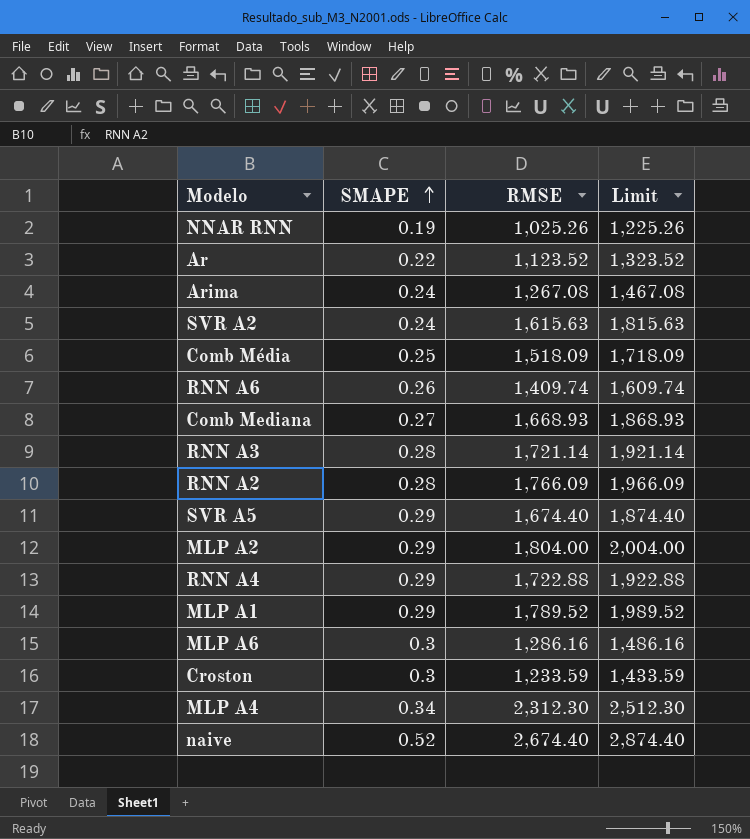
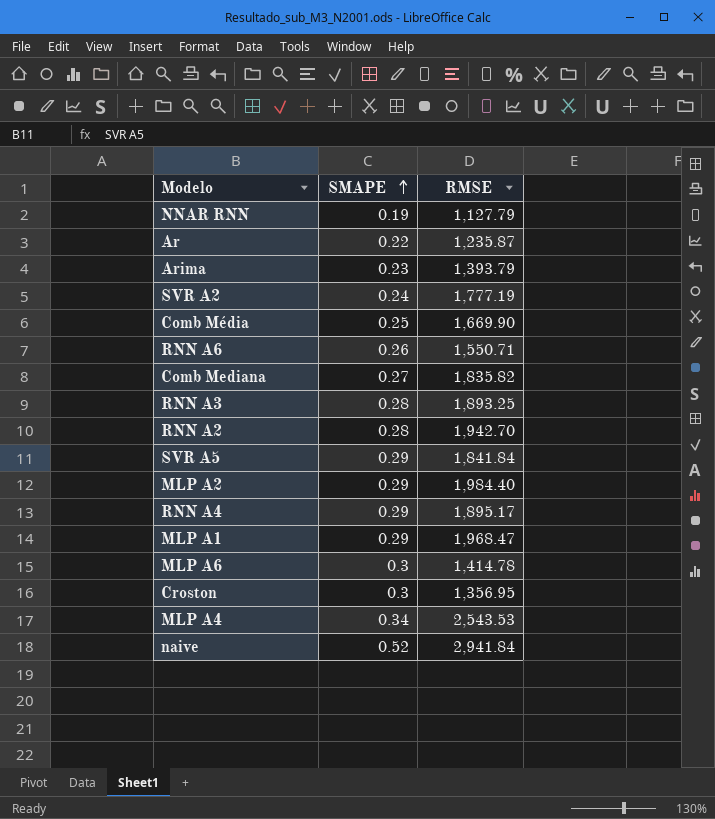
column Limit | formula: [RMSE] + 200 -> none
NNAR RNN | RMSE: 1,025.26 -> 1,127.79
Ar | RMSE: 1,123.52 -> 1,235.87
Arima | SMAPE: 0.24 -> 0.23
Arima | RMSE: 1,267.08 -> 1,393.79
SVR A2 | RMSE: 1,615.63 -> 1,777.19
Comb Média | RMSE: 1,518.09 -> 1,669.90
RNN A6 | RMSE: 1,409.74 -> 1,550.71
Comb Mediana | RMSE: 1,668.93 -> 1,835.82
RNN A3 | RMSE: 1,721.14 -> 1,893.25
RNN A2 | RMSE: 1,766.09 -> 1,942.70
SVR A5 | RMSE: 1,674.40 -> 1,841.84
MLP A2 | RMSE: 1,804.00 -> 1,984.40
RNN A4 | RMSE: 1,722.88 -> 1,895.17
MLP A1 | RMSE: 1,789.52 -> 1,968.47
MLP A6 | RMSE: 1,286.16 -> 1,414.78
Croston | RMSE: 1,233.59 -> 1,356.95
MLP A4 | RMSE: 2,312.30 -> 2,543.53
naive | RMSE: 2,674.40 -> 2,941.84

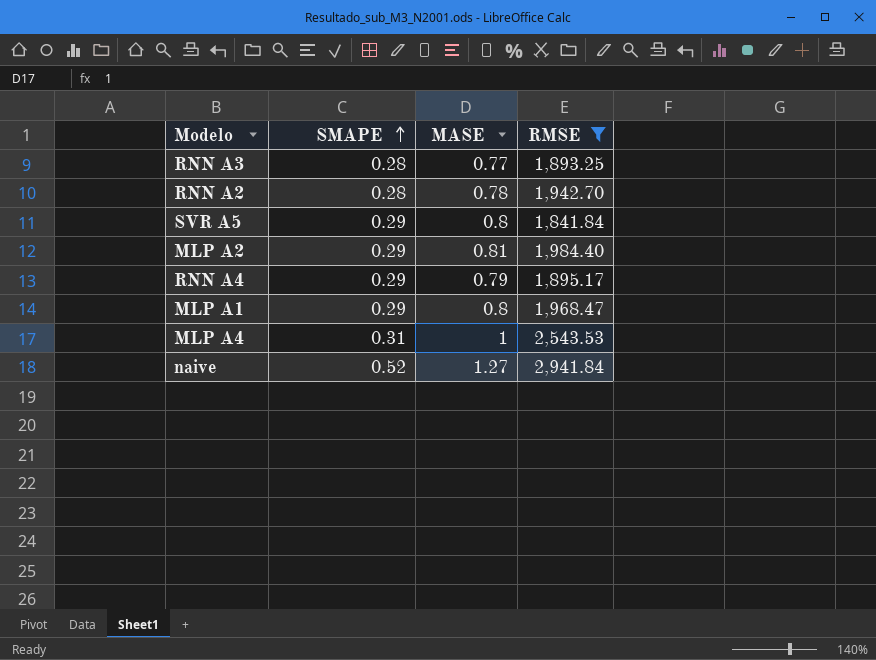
filter: none -> RMSE >= 1,841.84
column MASE | position: none -> 3
MLP A4 | SMAPE: 0.34 -> 0.31

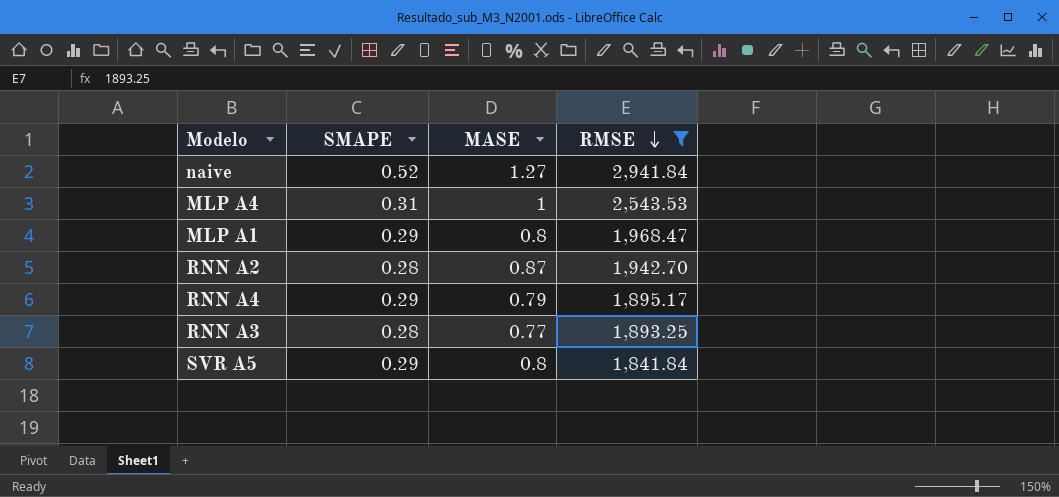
row order: SMAPE ascending -> RMSE descending
row MLP A2: 0.29 | 0.81 | 1,984.40 -> none
RNN A2 | MASE: 0.78 -> 0.87

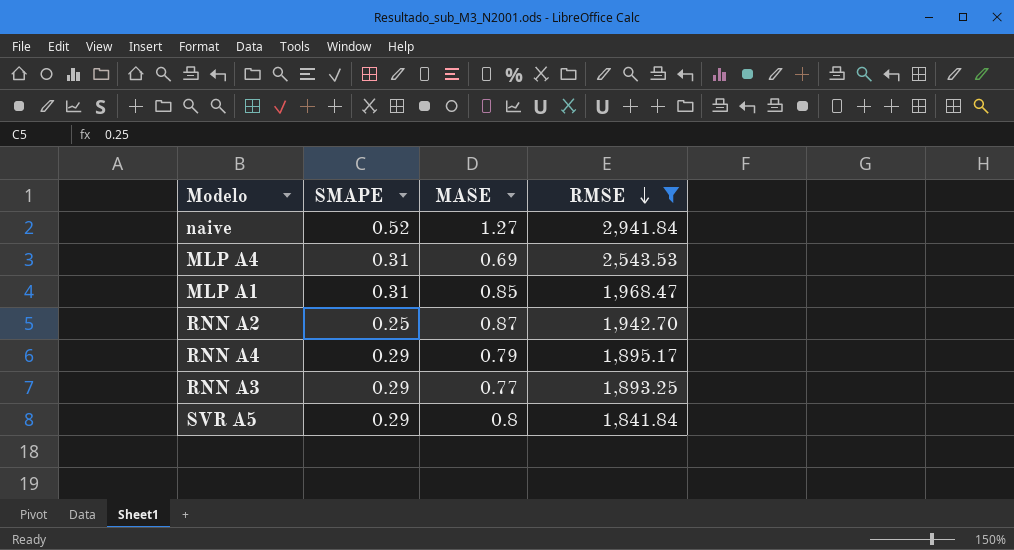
MLP A4 | MASE: 1 -> 0.69
MLP A1 | SMAPE: 0.29 -> 0.31
MLP A1 | MASE: 0.8 -> 0.85
RNN A2 | SMAPE: 0.28 -> 0.25
RNN A3 | SMAPE: 0.28 -> 0.29

